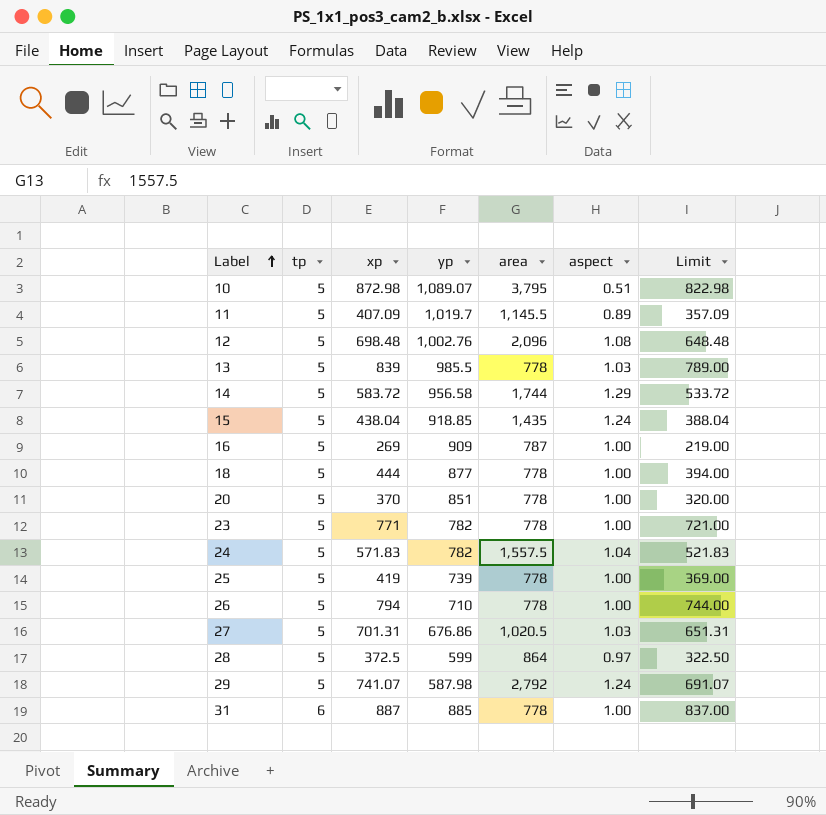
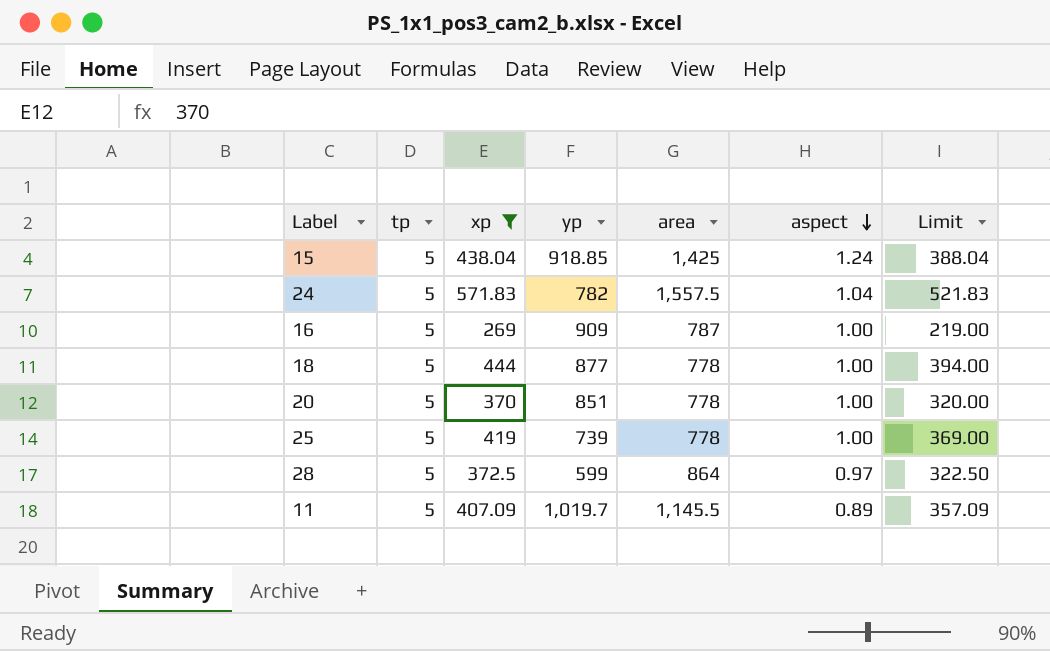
filter: none -> xp <= 571.83
row order: Label ascending -> aspect descending
15 | area: 1,435 -> 1,425

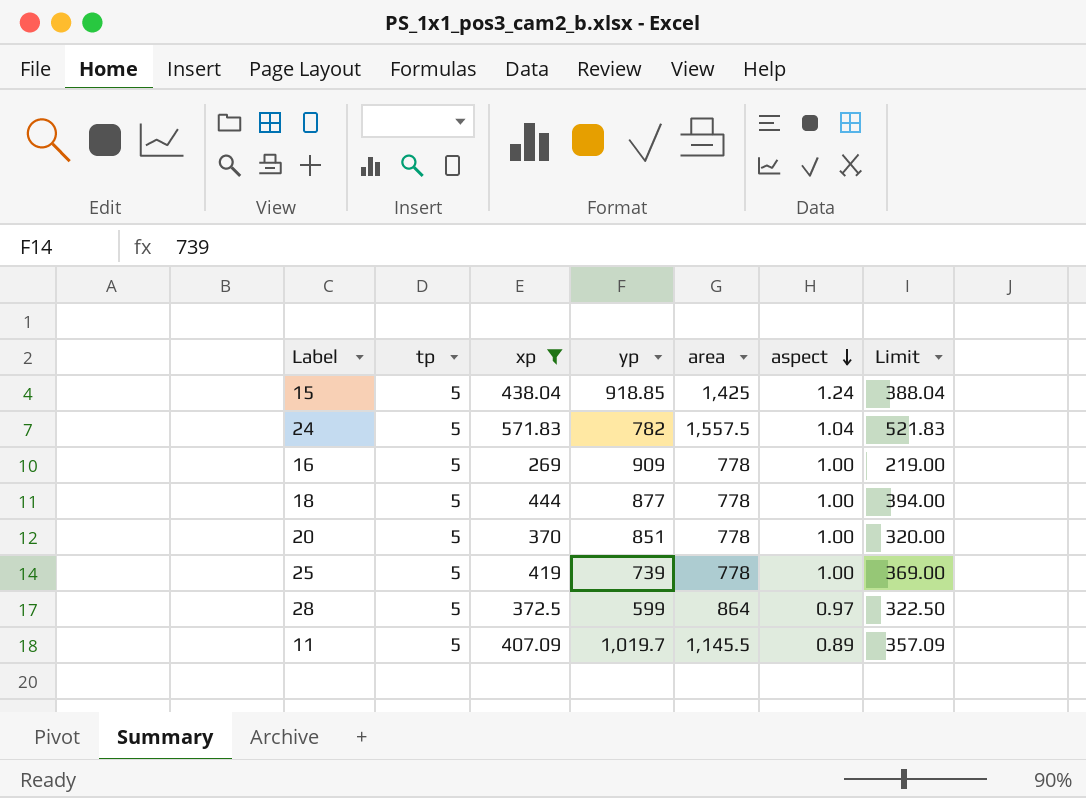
16 | area: 787 -> 778

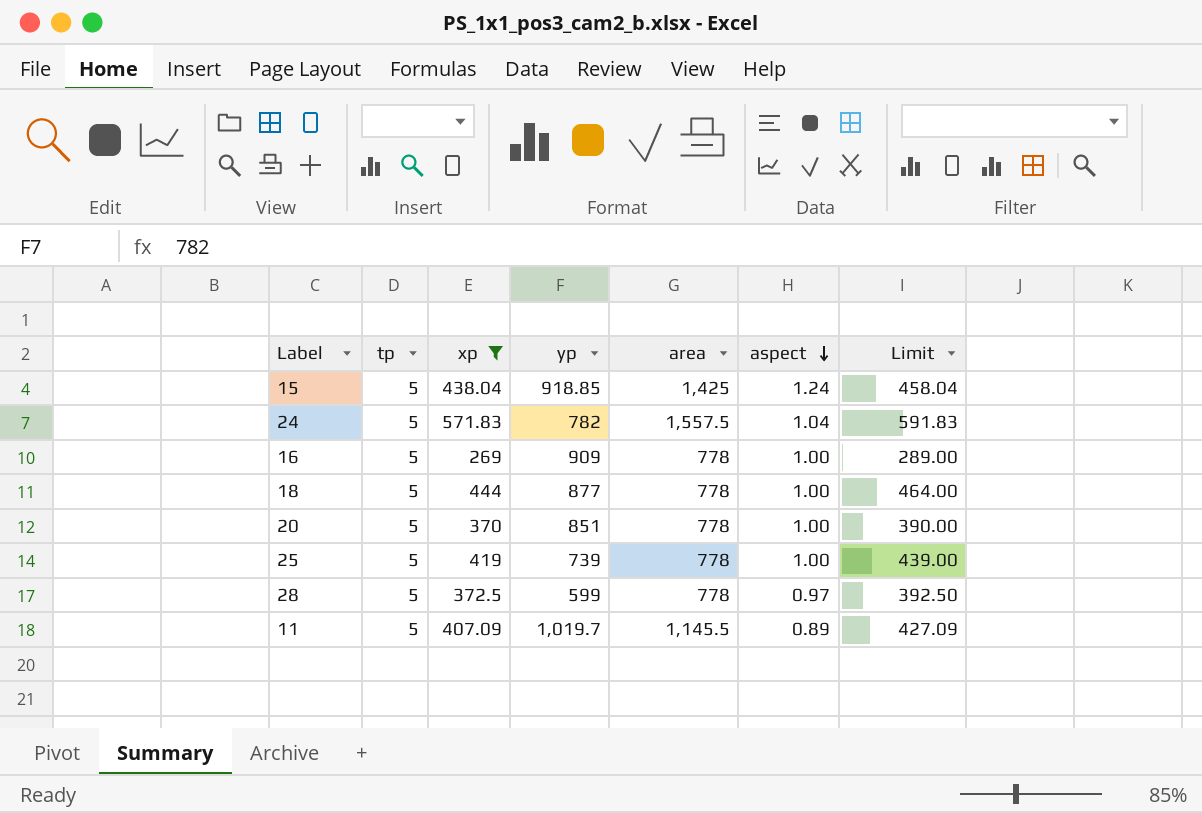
column Limit | formula: [xp] - 50 -> [xp] + 20
28 | area: 864 -> 778

